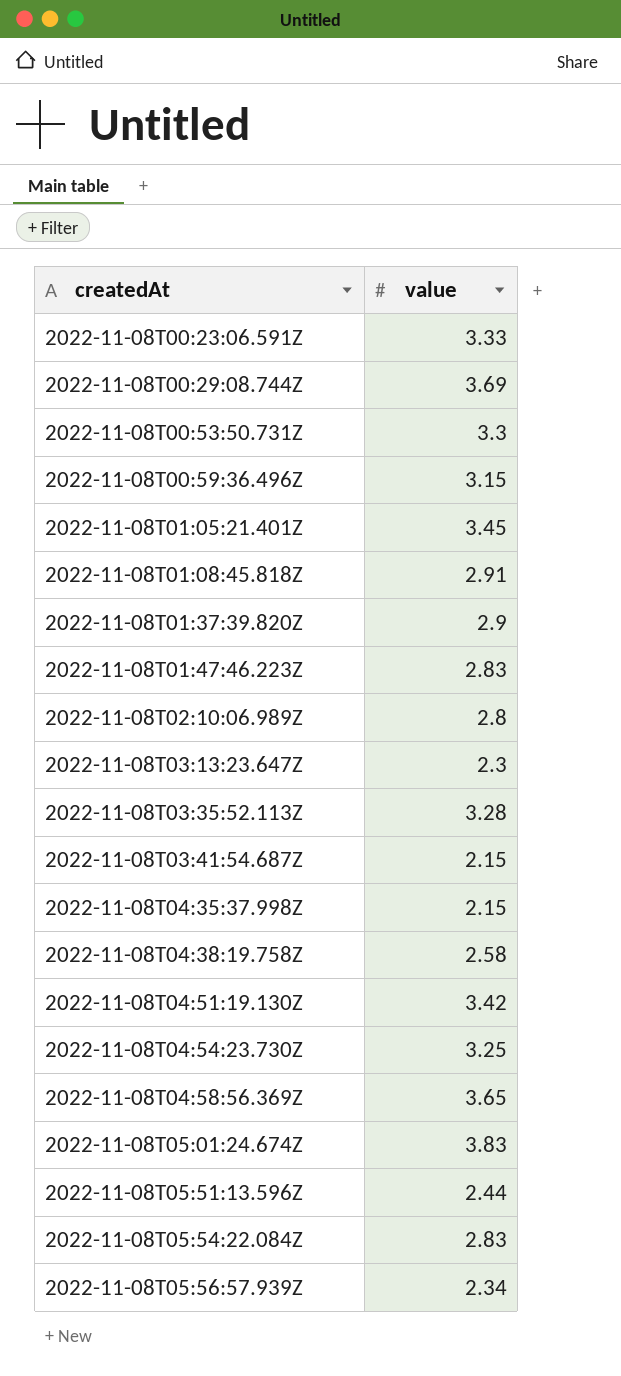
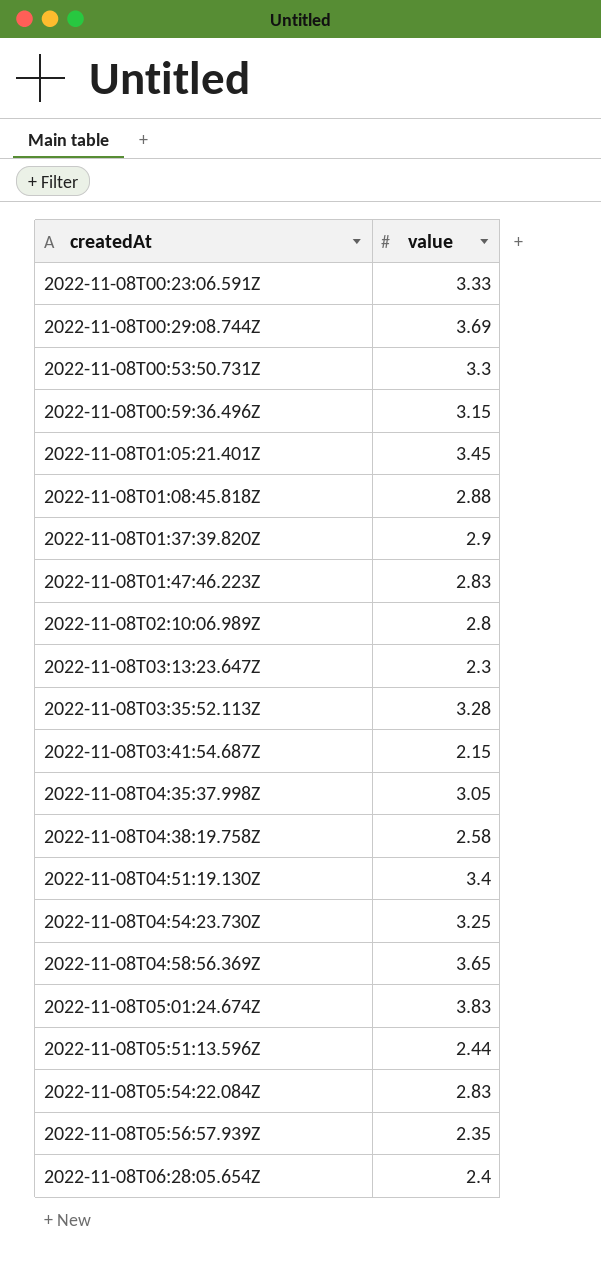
2022-11-08T01:08:45.818Z | value: 2.91 -> 2.88
2022-11-08T04:35:37.998Z | value: 2.15 -> 3.05
2022-11-08T04:51:19.130Z | value: 3.42 -> 3.4
2022-11-08T05:56:57.939Z | value: 2.34 -> 2.35
row 2022-11-08T06:28:05.654Z: none -> 2.4

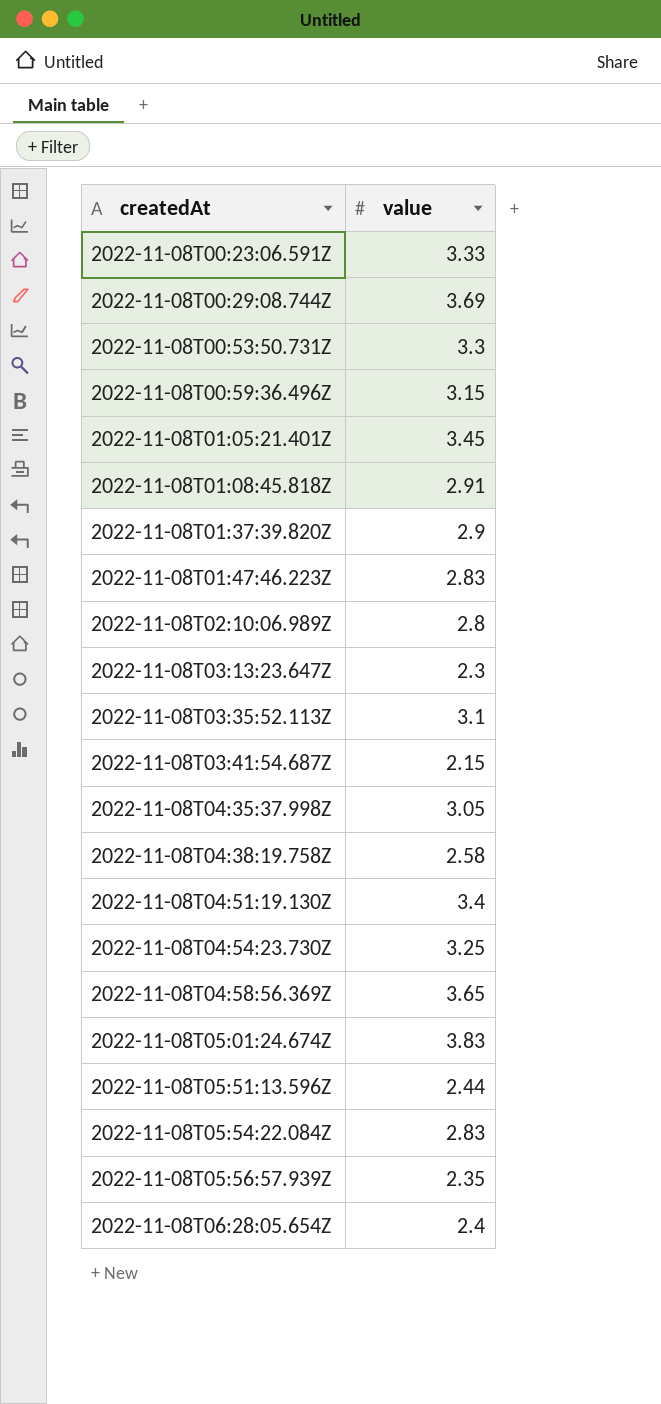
2022-11-08T01:08:45.818Z | value: 2.88 -> 2.91
2022-11-08T03:35:52.113Z | value: 3.28 -> 3.1

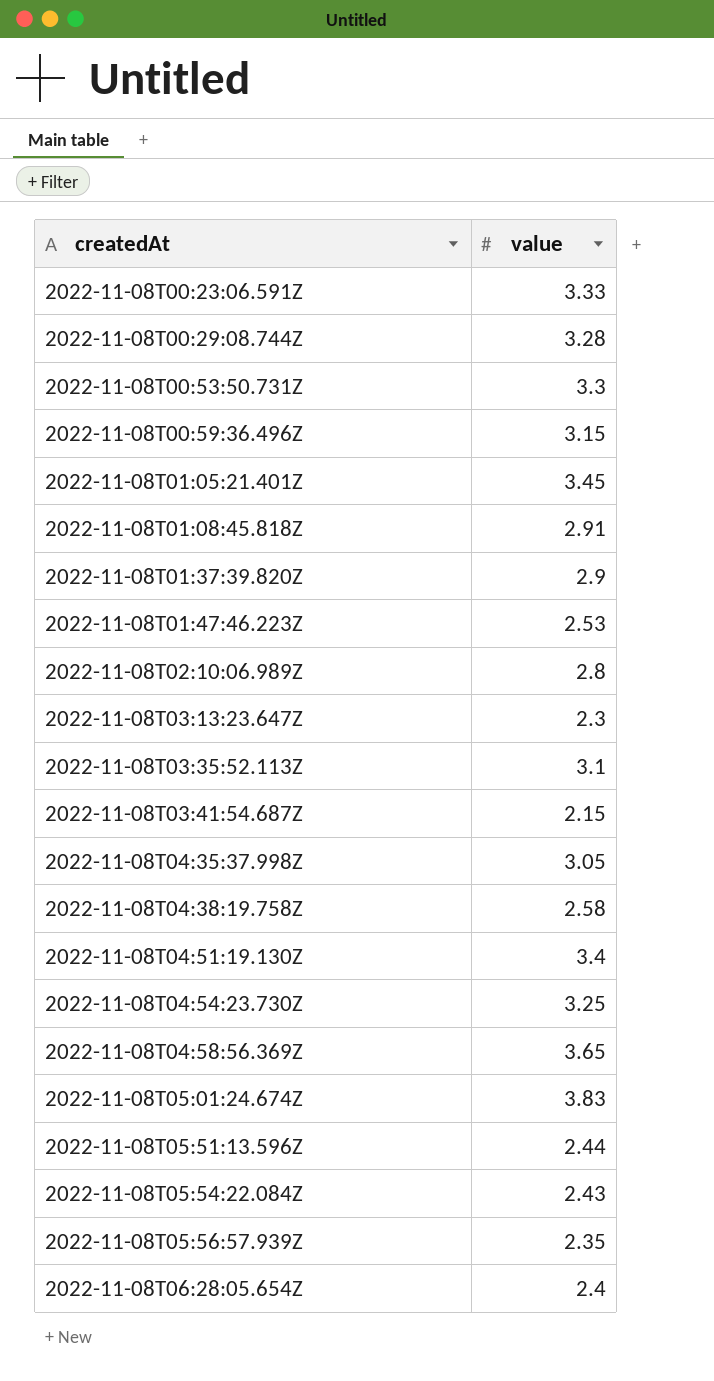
2022-11-08T00:29:08.744Z | value: 3.69 -> 3.28
2022-11-08T01:47:46.223Z | value: 2.83 -> 2.53
2022-11-08T05:54:22.084Z | value: 2.83 -> 2.43

